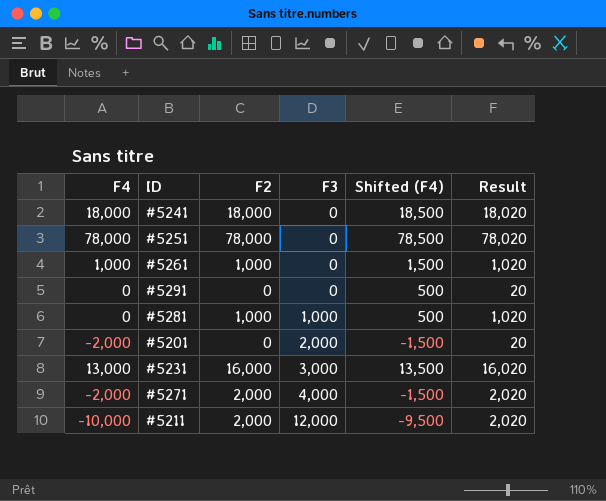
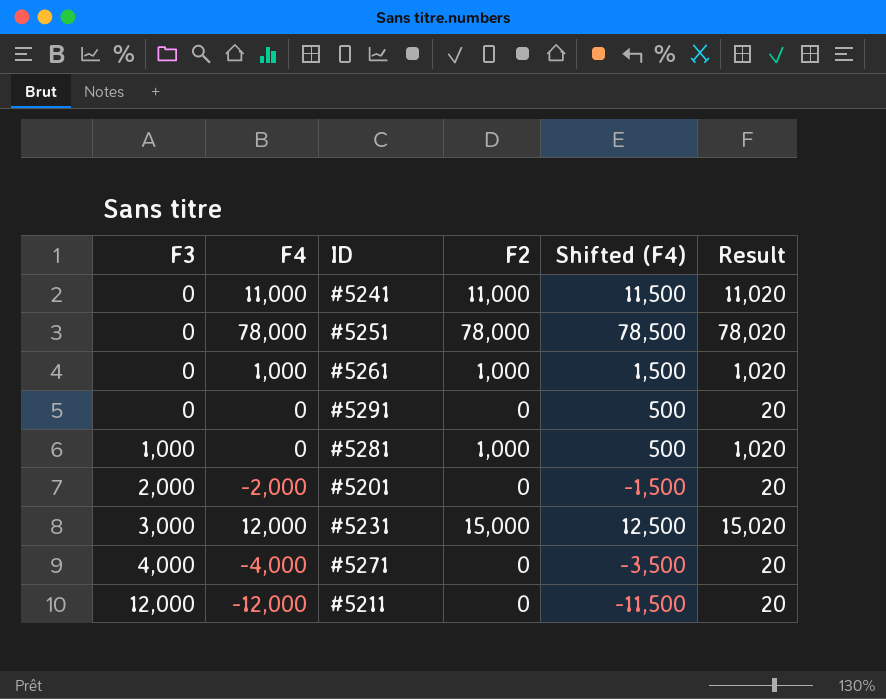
column F3 | position: 4 -> 1
#5241 | F4: 18,000 -> 11,000
#5241 | F2: 18,000 -> 11,000
#5241 | Shifted (F4): 18,500 -> 11,500
#5241 | Result: 18,020 -> 11,020
#5231 | F4: 13,000 -> 12,000
#5231 | F2: 16,000 -> 15,000
#5231 | Shifted (F4): 13,500 -> 12,500
#5231 | Result: 16,020 -> 15,020
#5271 | F4: -2,000 -> -4,000
#5271 | F2: 2,000 -> 0
#5271 | Shifted (F4): -1,500 -> -3,500
#5271 | Result: 2,020 -> 20
#5211 | F4: -10,000 -> -12,000
#5211 | F2: 2,000 -> 0
#5211 | Shifted (F4): -9,500 -> -11,500
#5211 | Result: 2,020 -> 20

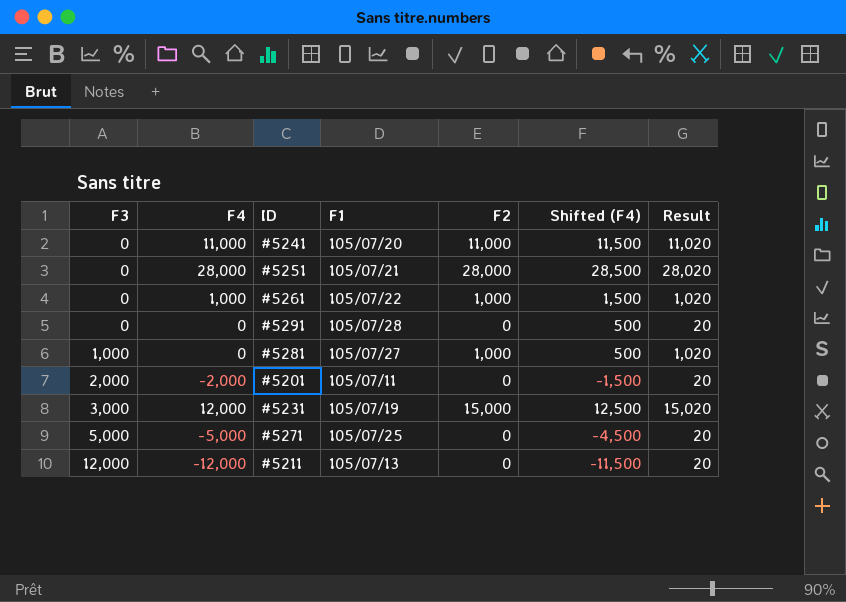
column F1 | position: none -> 4
#5251 | F4: 78,000 -> 28,000
#5251 | F2: 78,000 -> 28,000
#5251 | Shifted (F4): 78,500 -> 28,500
#5251 | Result: 78,020 -> 28,020
#5271 | F3: 4,000 -> 5,000
#5271 | F4: -4,000 -> -5,000
#5271 | Shifted (F4): -3,500 -> -4,500

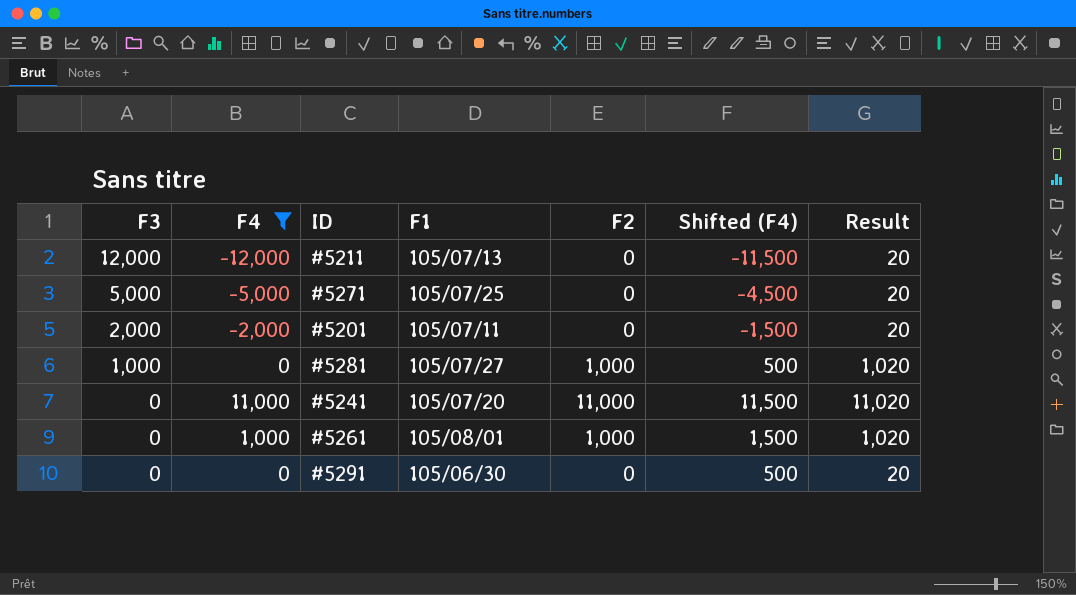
filter: none -> F4 <= 11,000
row order: F3 ascending -> F3 descending
#5261 | F1: 105/07/22 -> 105/08/01
#5291 | F1: 105/07/28 -> 105/06/30

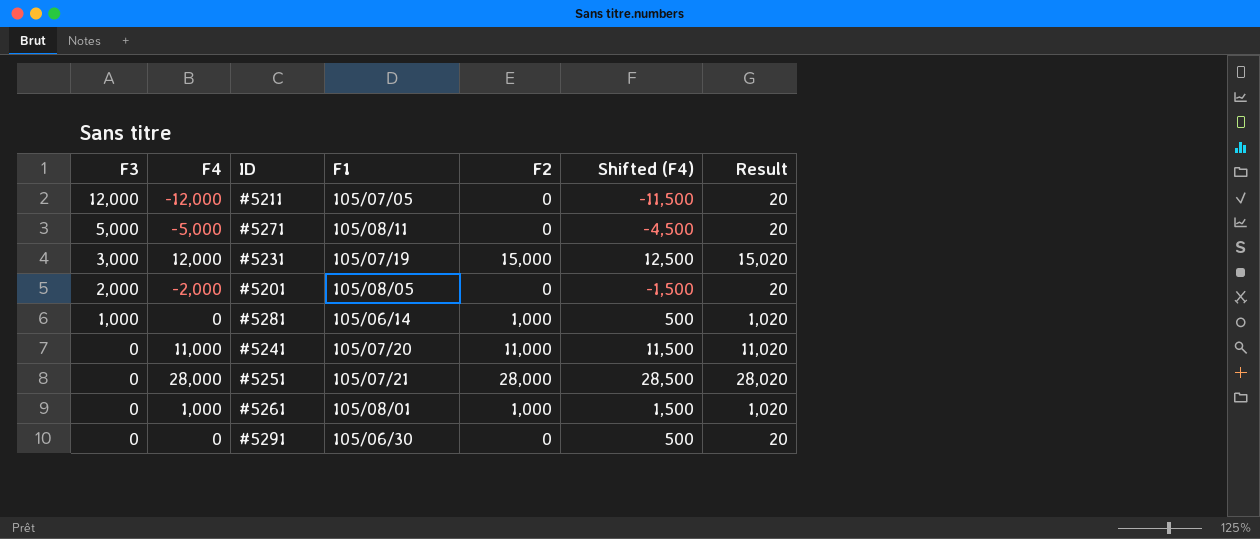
filter: F4 <= 11,000 -> none
#5211 | F1: 105/07/13 -> 105/07/05
#5271 | F1: 105/07/25 -> 105/08/11
#5201 | F1: 105/07/11 -> 105/08/05
#5281 | F1: 105/07/27 -> 105/06/14

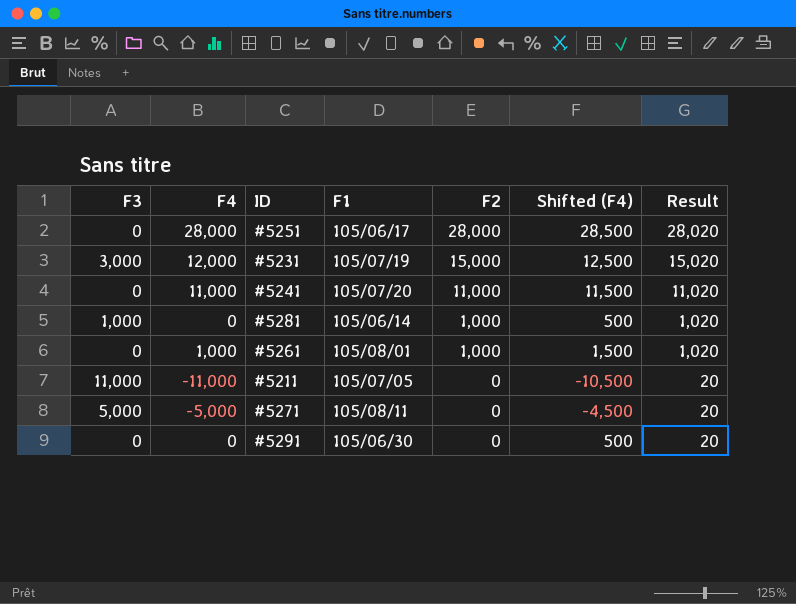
row order: F3 descending -> F2 descending
row #5201: 2,000 | -2,000 | 105/08/05 | 0 | -1,500 | 20 -> none
#5251 | F1: 105/07/21 -> 105/06/17
#5211 | F3: 12,000 -> 11,000
#5211 | F4: -12,000 -> -11,000
#5211 | Shifted (F4): -11,500 -> -10,500

